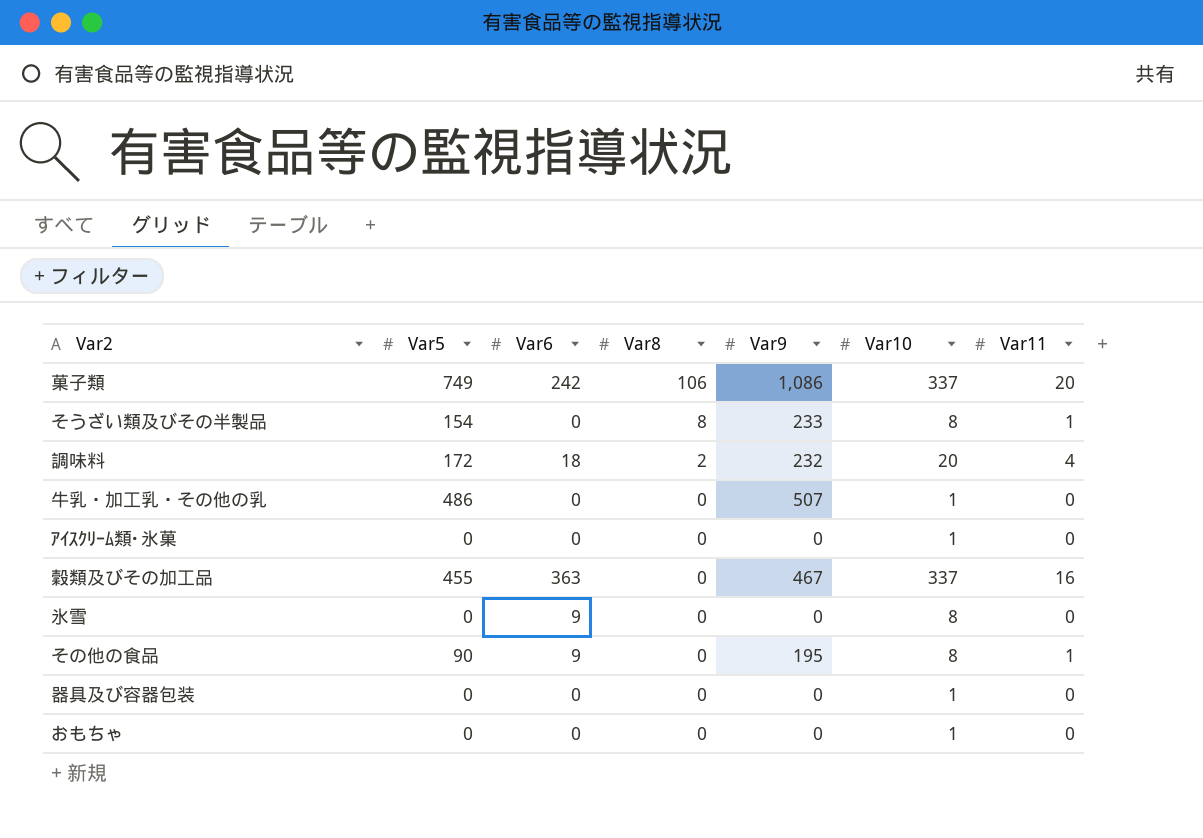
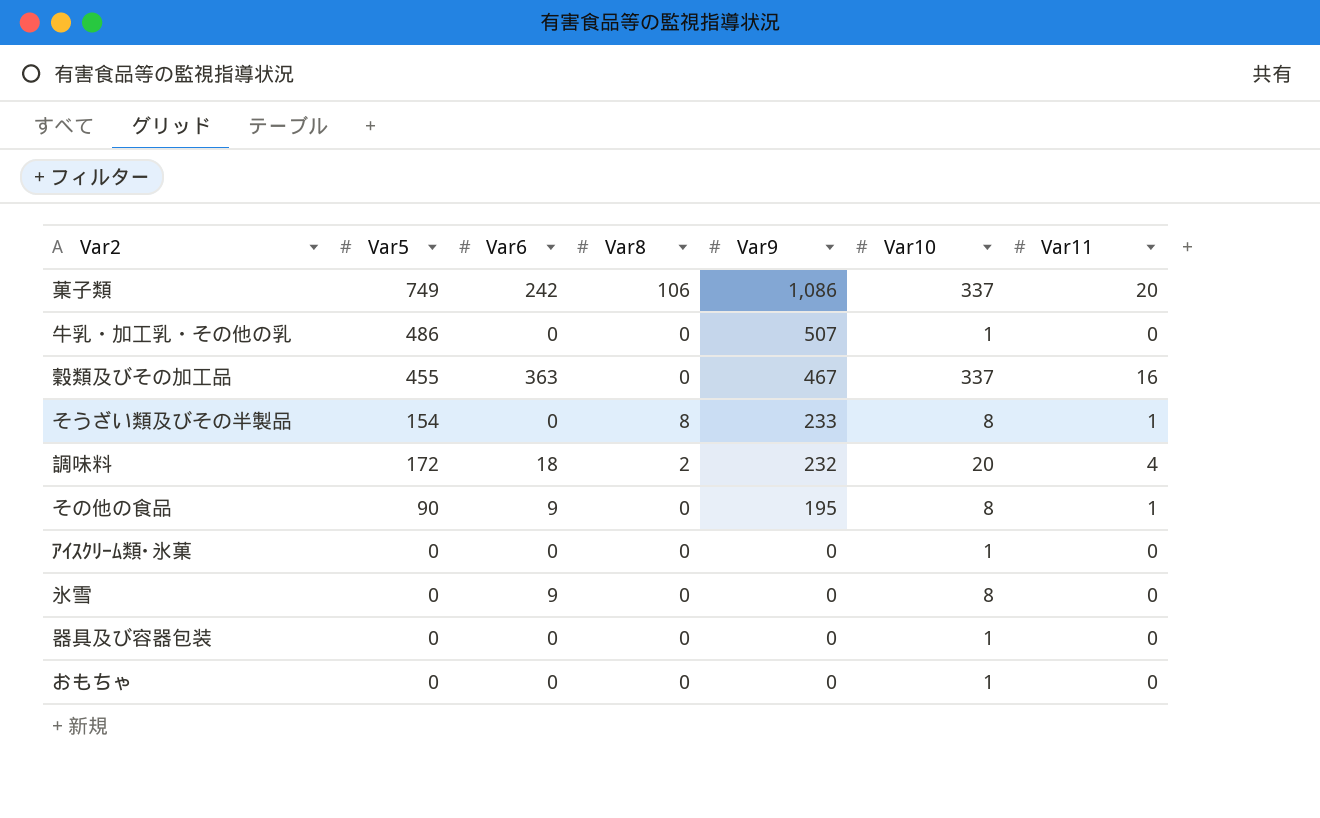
row order: Var8 descending -> Var9 descending

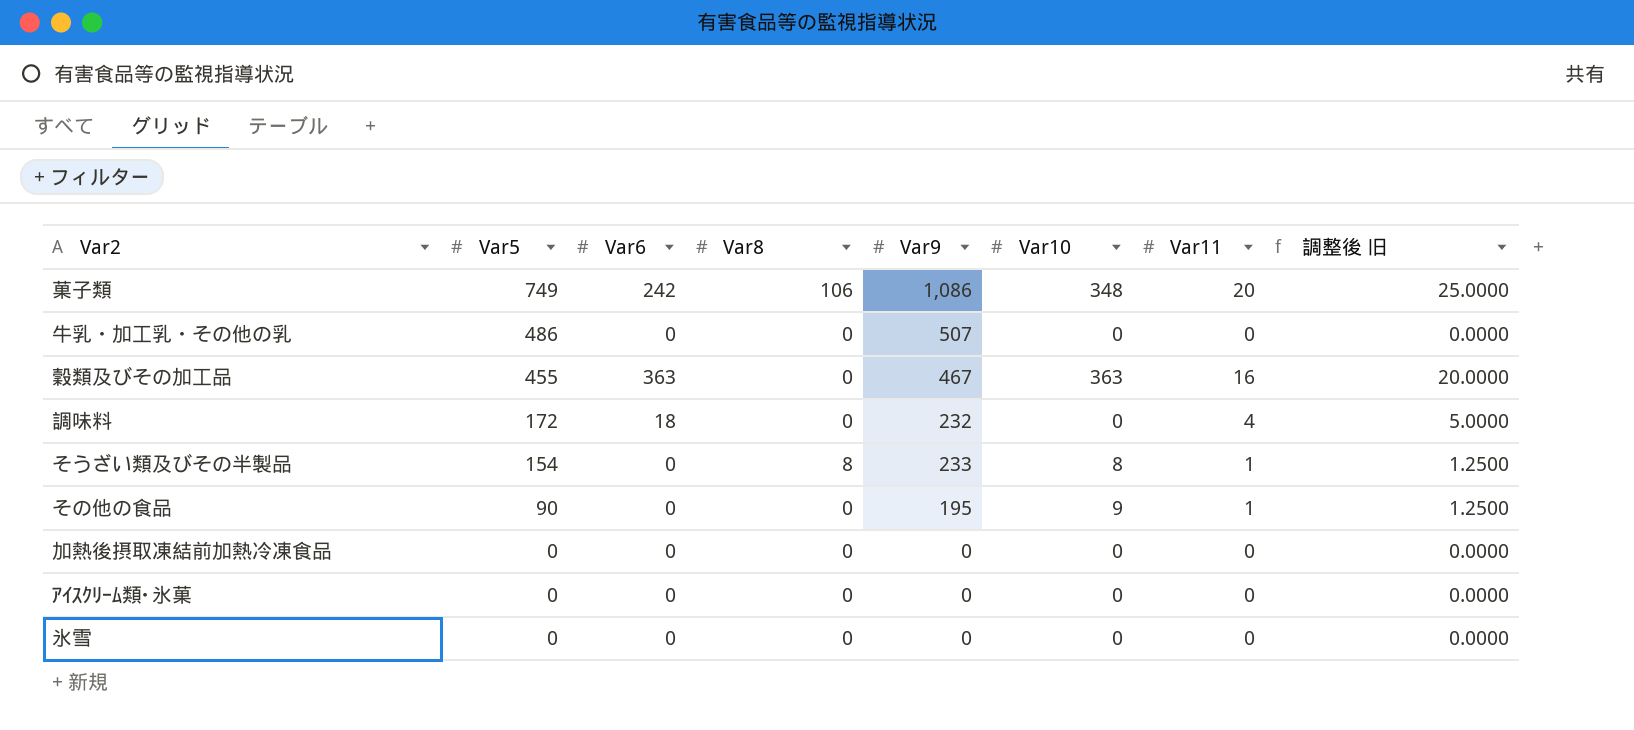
row order: Var9 descending -> Var5 descending
column 調整後 旧 | formula: none -> [Var11] * 1.25
row 器具及び容器包装: 0 | 0 | 0 | 0 | 1 | 0 -> none
row おもちゃ: 0 | 0 | 0 | 0 | 1 | 0 -> none
菓子類 | Var10: 337 -> 348
牛乳・加工乳・その他の乳 | Var10: 1 -> 0
穀類及びその加工品 | Var10: 337 -> 363
調味料 | Var8: 2 -> 0
調味料 | Var10: 20 -> 0
その他の食品 | Var6: 9 -> 0
その他の食品 | Var10: 8 -> 9
row 加熱後摂取凍結前加熱冷凍食品: none -> 0 | 0 | 0 | 0 | 0 | 0 | 0.0000
ｱｲｽｸﾘｰﾑ類･氷菓 | Var10: 1 -> 0
氷雪 | Var6: 9 -> 0
氷雪 | Var10: 8 -> 0

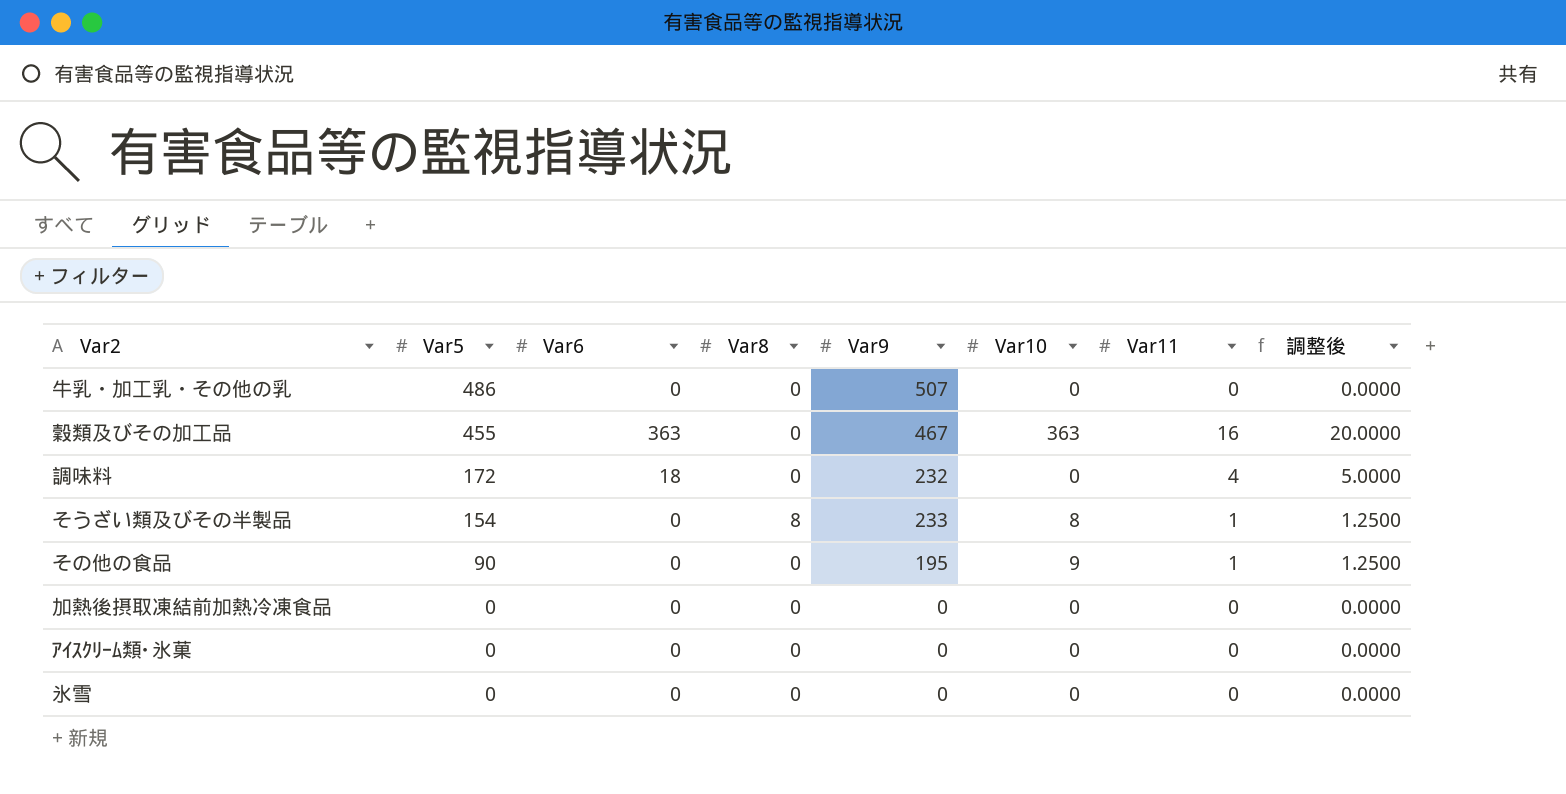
column name: 調整後 旧 -> 調整後
row 菓子類: 749 | 242 | 106 | 1,086 | 348 | 20 | 25.0000 -> none

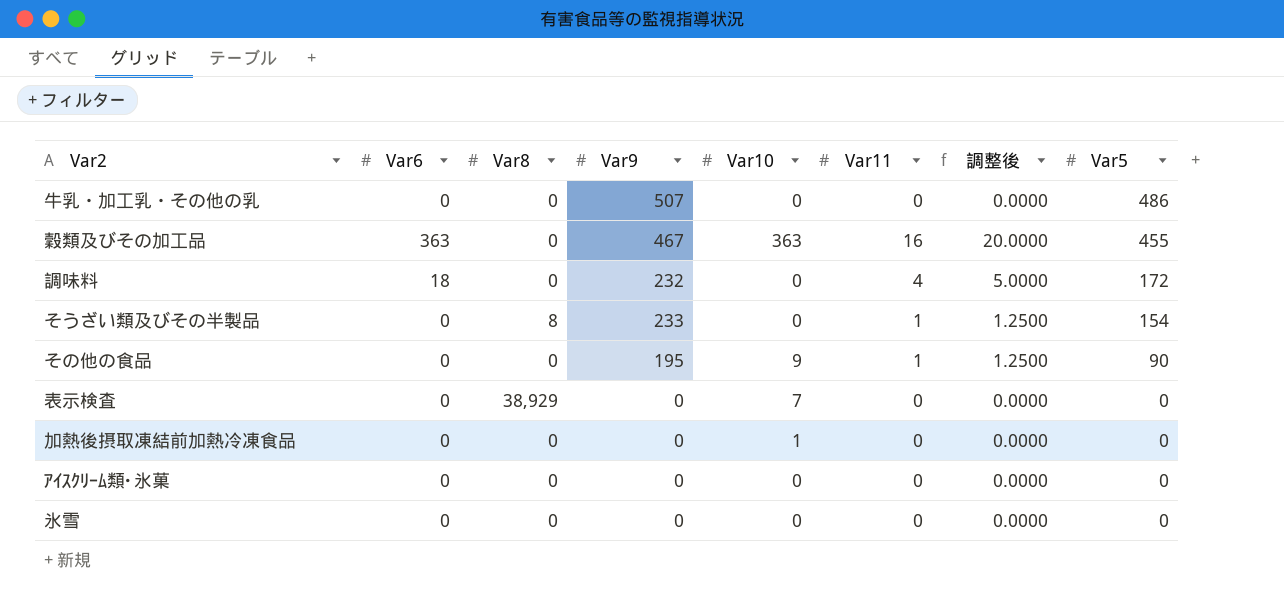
column Var5 | position: 2 -> 8
そうざい類及びその半製品 | Var10: 8 -> 0
row 表示検査: none -> 0 | 38,929 | 0 | 7 | 0 | 0.0000 | 0
加熱後摂取凍結前加熱冷凍食品 | Var10: 0 -> 1

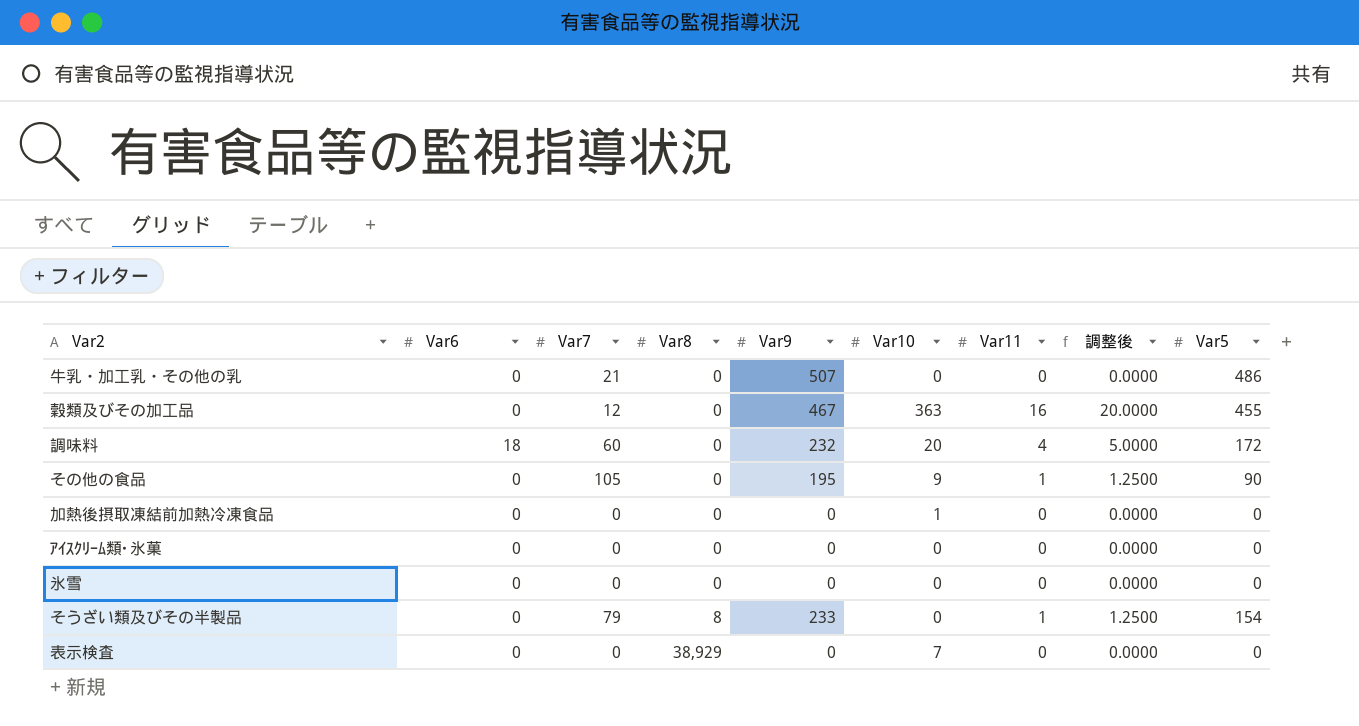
row order: Var5 descending -> Var8 ascending
column Var7 | position: none -> 3
穀類及びその加工品 | Var6: 363 -> 0
調味料 | Var10: 0 -> 20

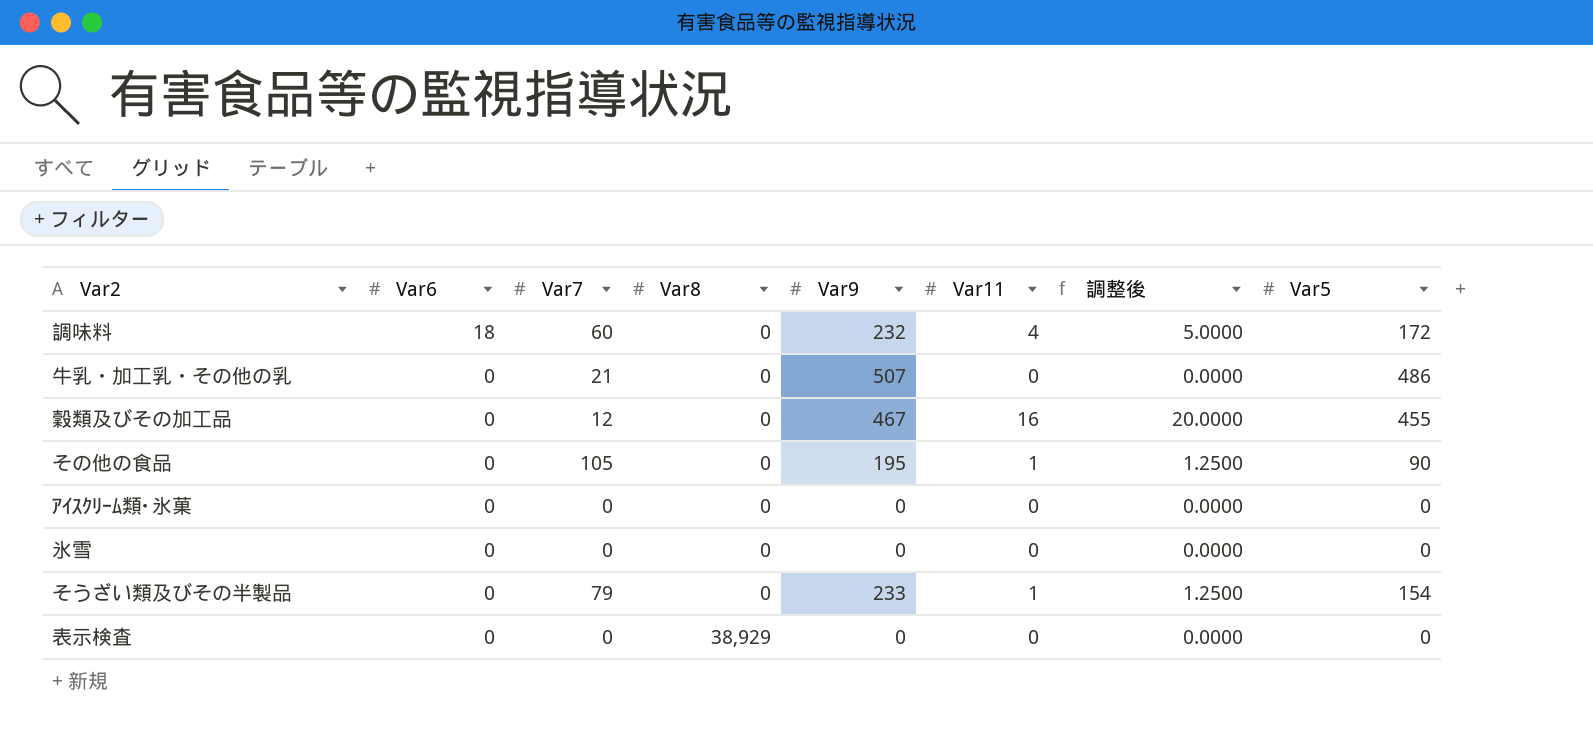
row order: Var8 ascending -> Var6 descending
column Var10 | position: 6 -> none
row 加熱後摂取凍結前加熱冷凍食品: 0 | 0 | 0 | 0 | 1 | 0 | 0.0000 | 0 -> none
そうざい類及びその半製品 | Var8: 8 -> 0

